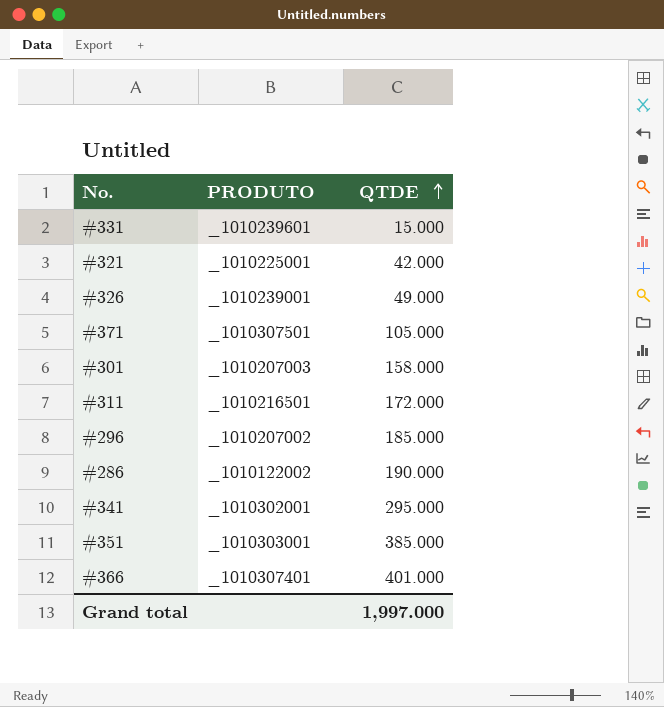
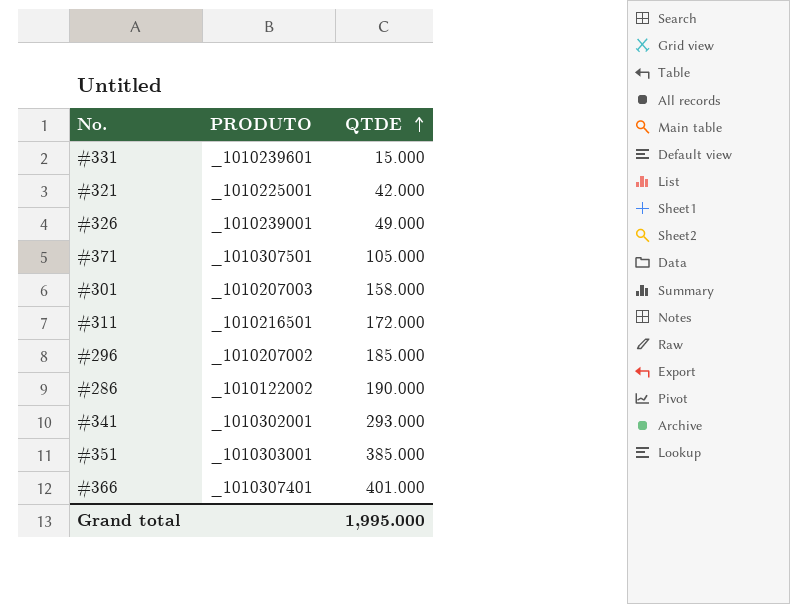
#341 | QTDE: 295.000 -> 293.000
Grand total | QTDE: 1,997.000 -> 1,995.000

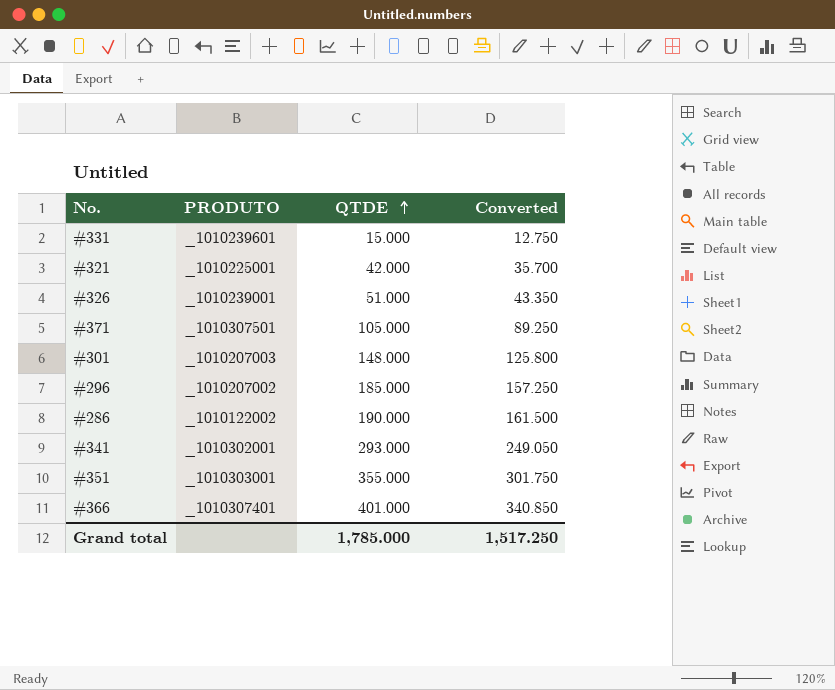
column Converted | formula: none -> [QTDE] * 0.85
row #311: _1010216501 | 172.000 -> none
#326 | QTDE: 49.000 -> 51.000
#301 | QTDE: 158.000 -> 148.000
#351 | QTDE: 385.000 -> 355.000
Grand total | QTDE: 1,995.000 -> 1,785.000

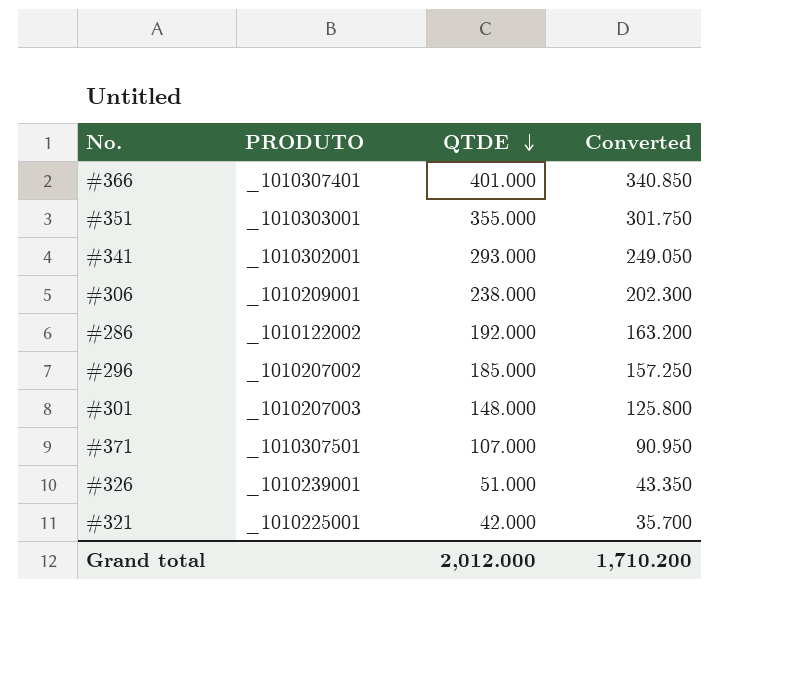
row order: QTDE ascending -> QTDE descending
row #331: _1010239601 | 15.000 | 12.750 -> none
row #306: none -> _1010209001 | 238.000 | 202.300
#286 | QTDE: 190.000 -> 192.000
#286 | Converted: 161.500 -> 163.200
#371 | QTDE: 105.000 -> 107.000
#371 | Converted: 89.250 -> 90.950
Grand total | QTDE: 1,785.000 -> 2,012.000
Grand total | Converted: 1,517.250 -> 1,710.200

